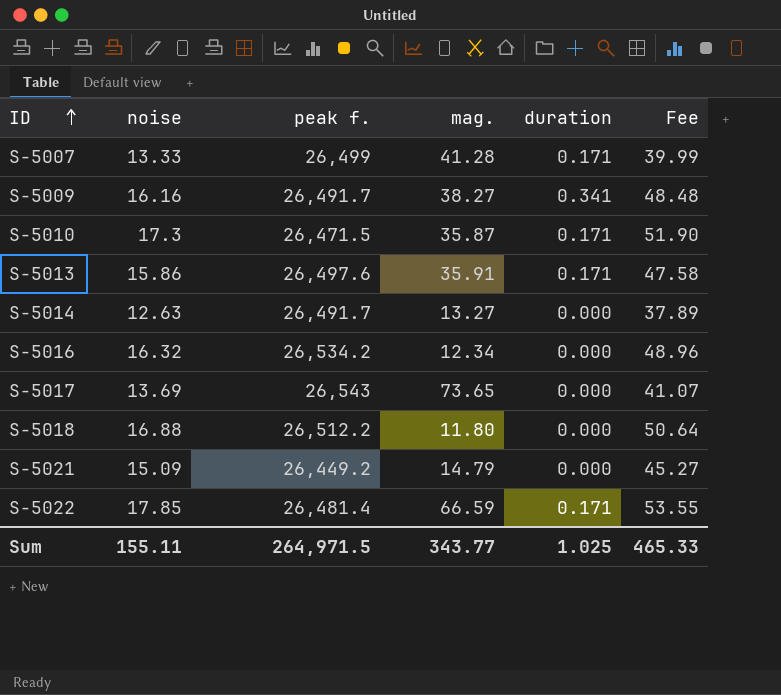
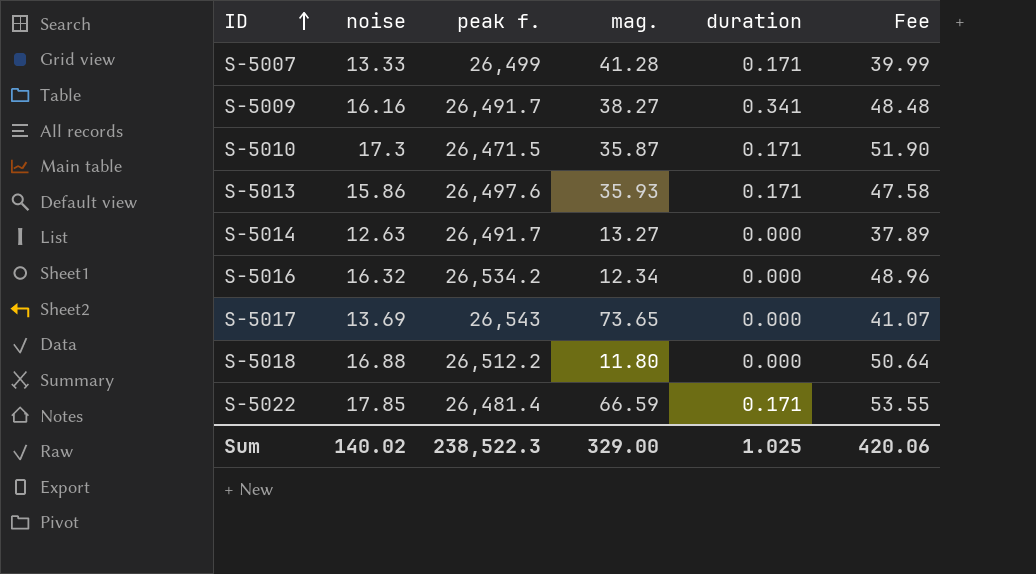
row S-5021: 15.09 | 26,449.2 | 14.79 | 0.000 | 45.27 -> none
S-5013 | mag.: 35.91 -> 35.93
Sum | noise: 155.11 -> 140.02
Sum | peak f.: 264,971.5 -> 238,522.3
Sum | mag.: 343.77 -> 329.00
Sum | Fee: 465.33 -> 420.06

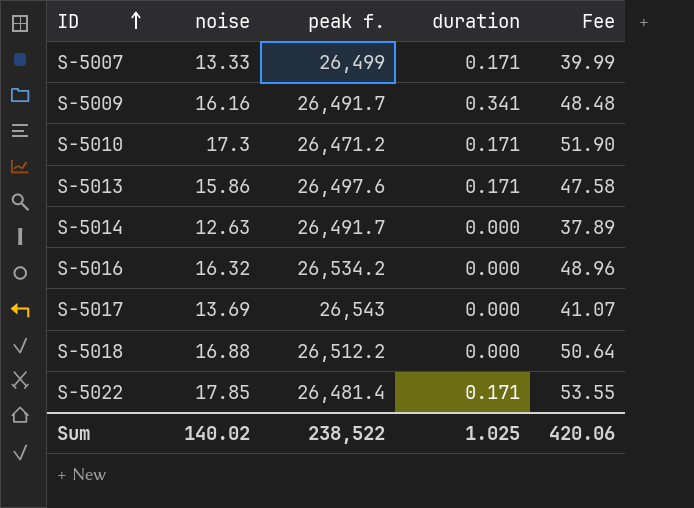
column mag. | position: 4 -> none
S-5010 | peak f.: 26,471.5 -> 26,471.2
Sum | peak f.: 238,522.3 -> 238,522

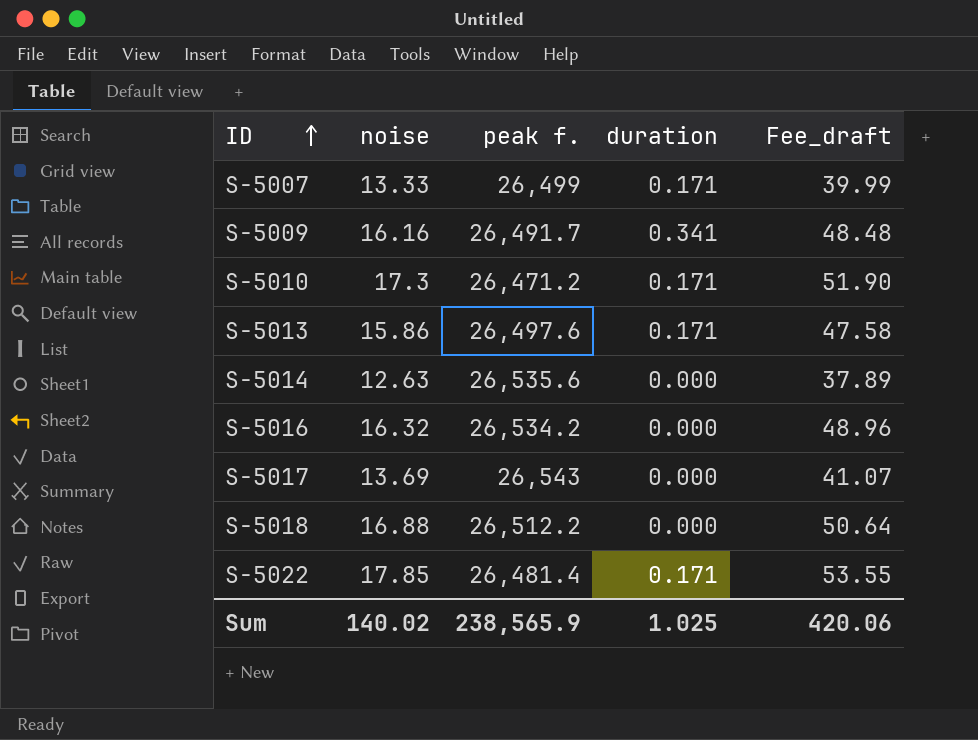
column name: Fee -> Fee_draft
S-5014 | peak f.: 26,491.7 -> 26,535.6
Sum | peak f.: 238,522 -> 238,565.9

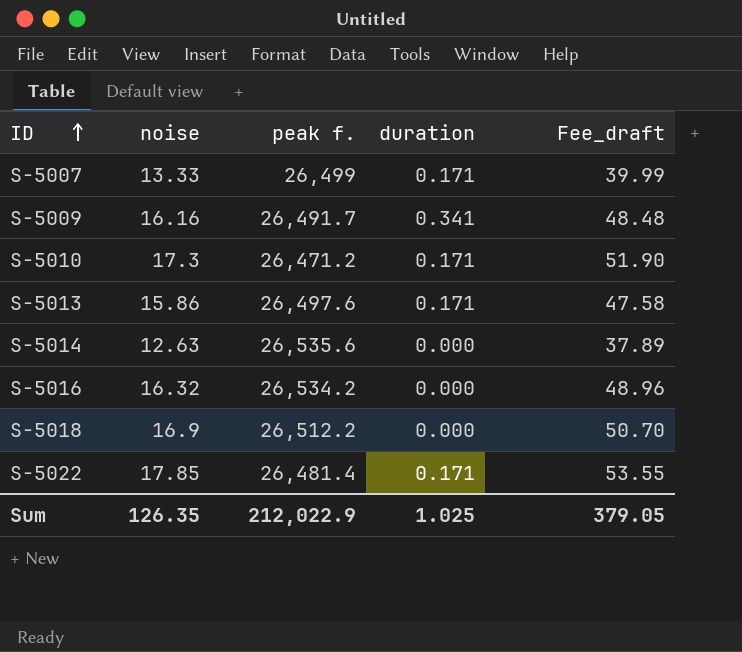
row S-5017: 13.69 | 26,543 | 0.000 | 41.07 -> none
S-5018 | noise: 16.88 -> 16.9
S-5018 | Fee_draft: 50.64 -> 50.70
Sum | noise: 140.02 -> 126.35
Sum | peak f.: 238,565.9 -> 212,022.9
Sum | Fee_draft: 420.06 -> 379.05

